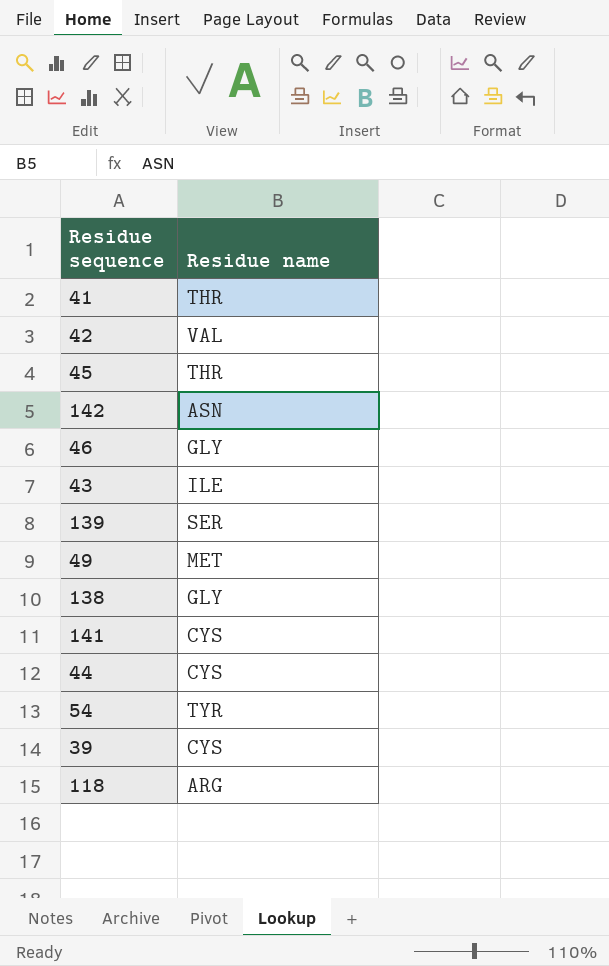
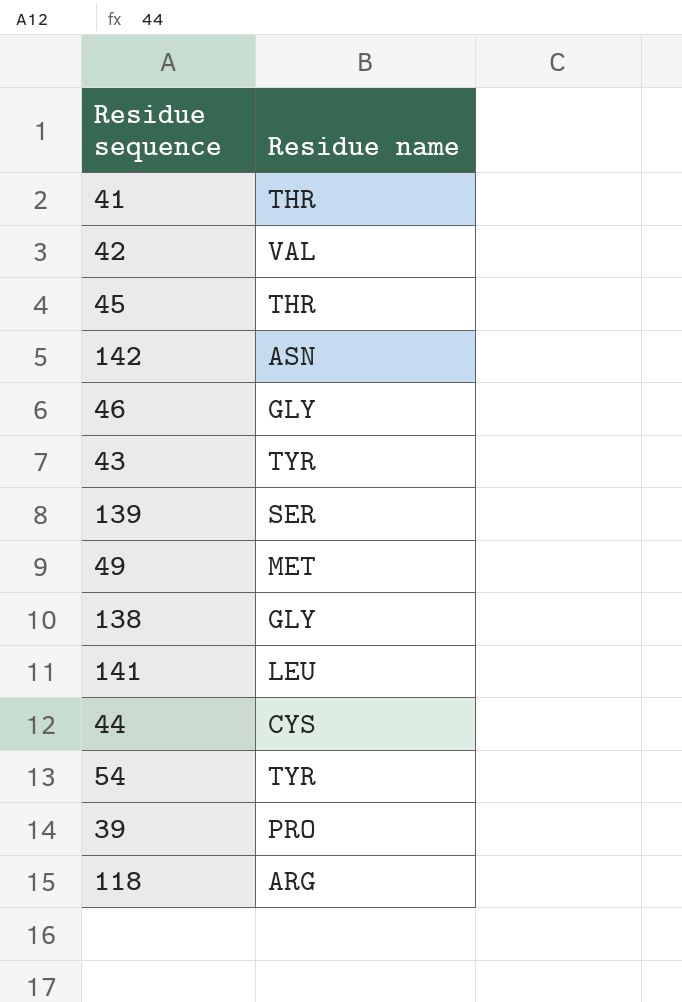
43 | Residue name: ILE -> TYR
141 | Residue name: CYS -> LEU
39 | Residue name: CYS -> PRO

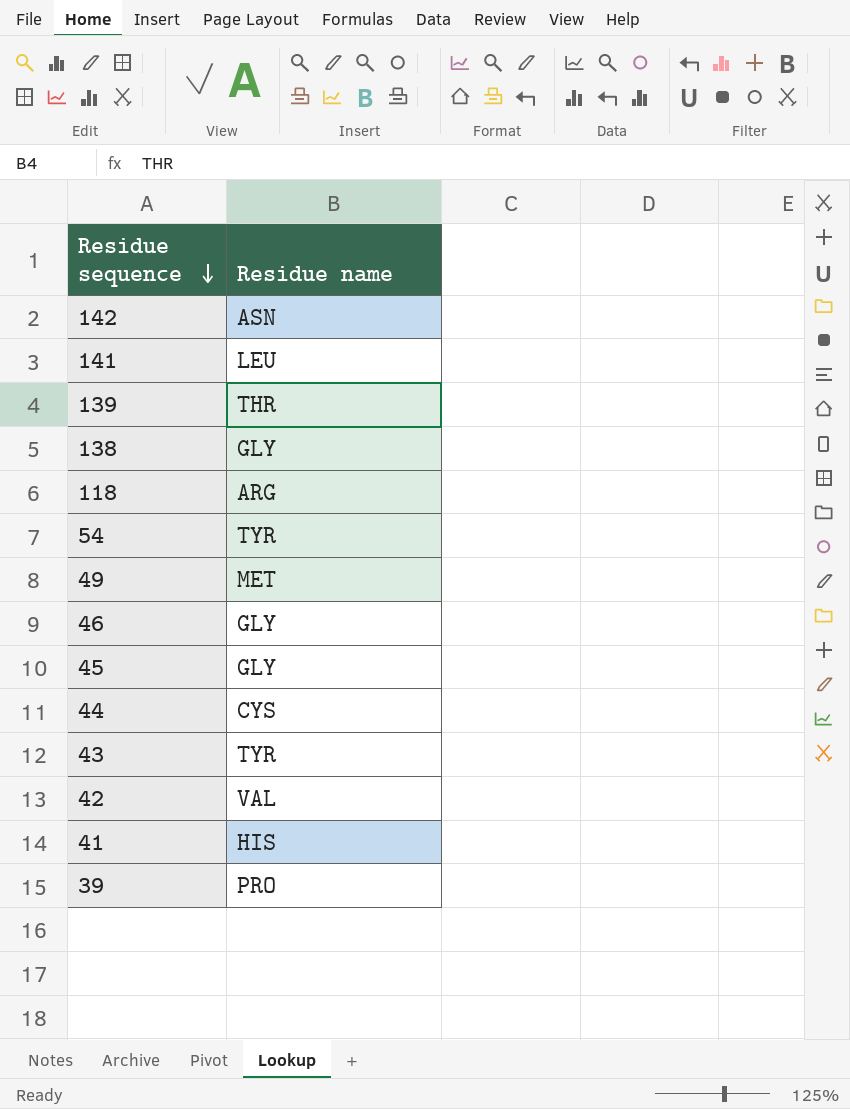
row order: none -> Residue sequence descending
139 | Residue name: SER -> THR
45 | Residue name: THR -> GLY
41 | Residue name: THR -> HIS

